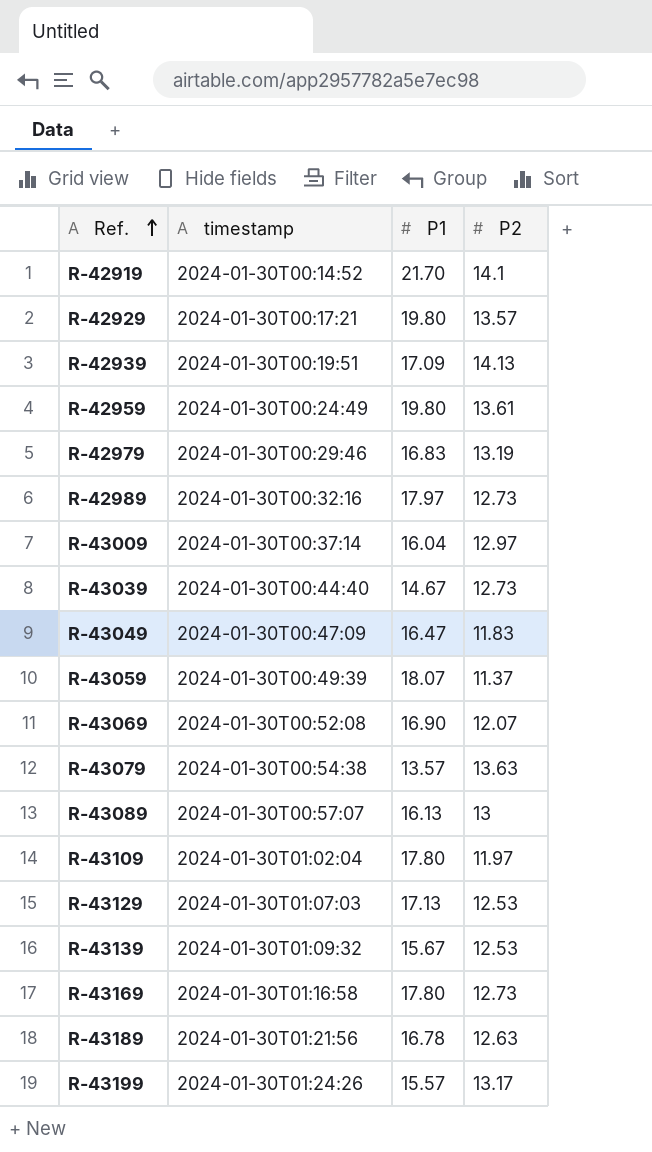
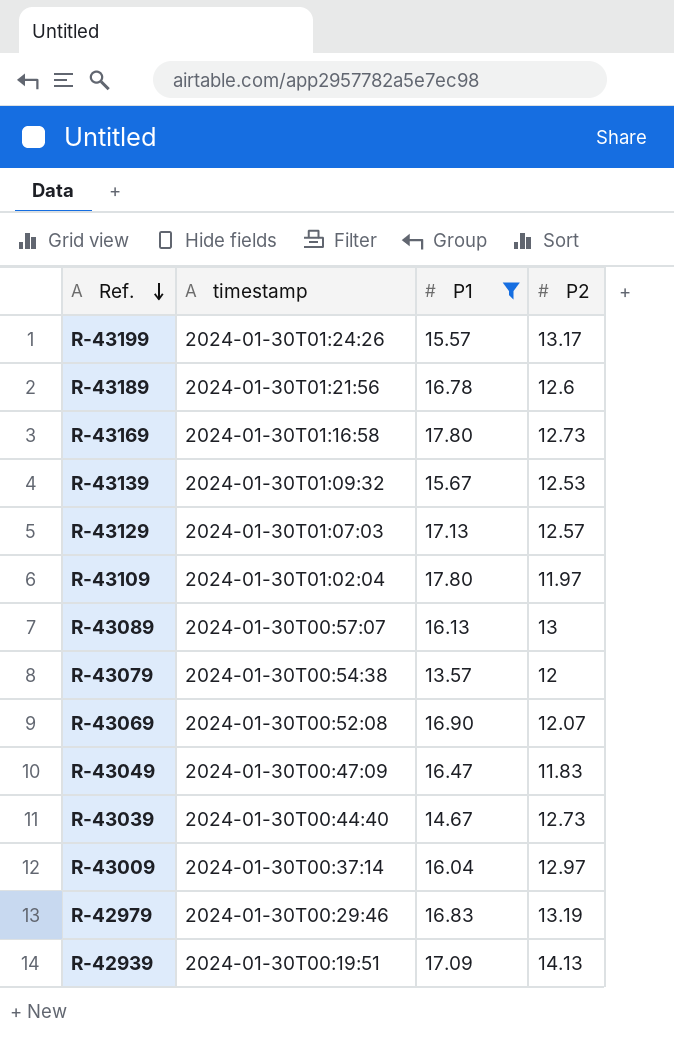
filter: none -> P1 <= 17.80
row order: Ref. ascending -> Ref. descending
R-43189 | P2: 12.63 -> 12.6
R-43129 | P2: 12.53 -> 12.57
R-43079 | P2: 13.63 -> 12

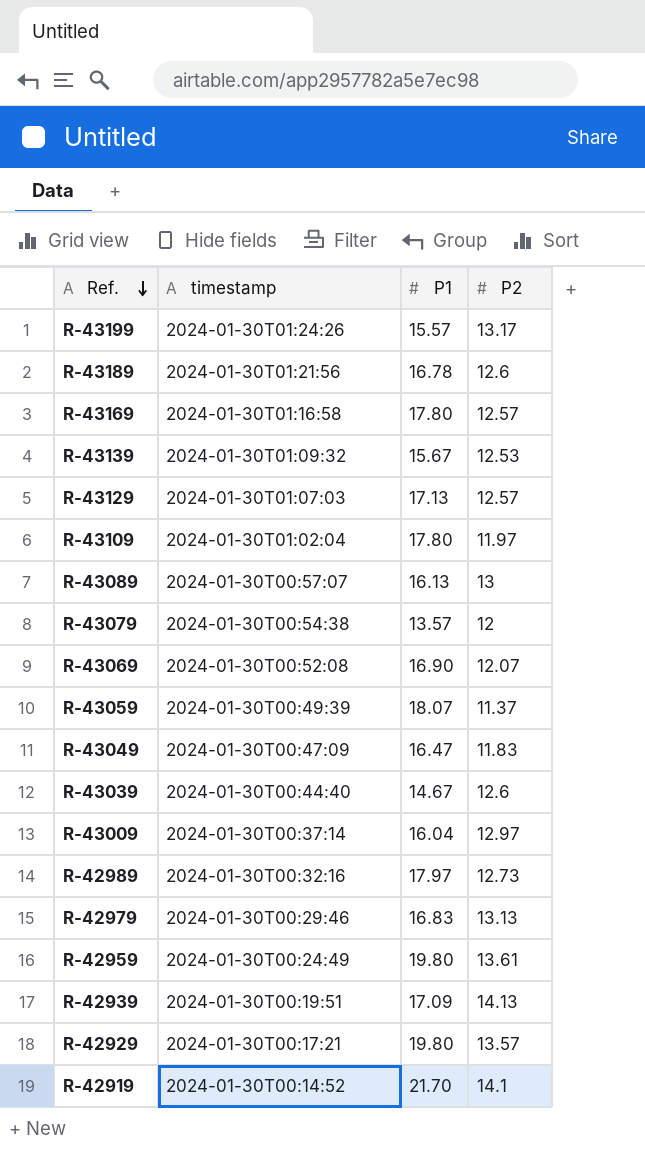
filter: P1 <= 17.80 -> none
R-43169 | P2: 12.73 -> 12.57
R-43039 | P2: 12.73 -> 12.6
R-42979 | P2: 13.19 -> 13.13

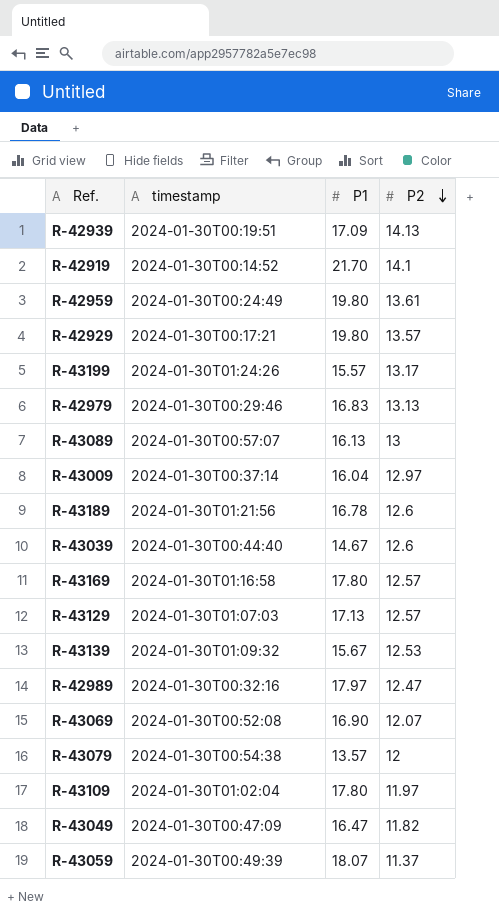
row order: Ref. descending -> P2 descending
R-42989 | P2: 12.73 -> 12.47
R-43049 | P2: 11.83 -> 11.82

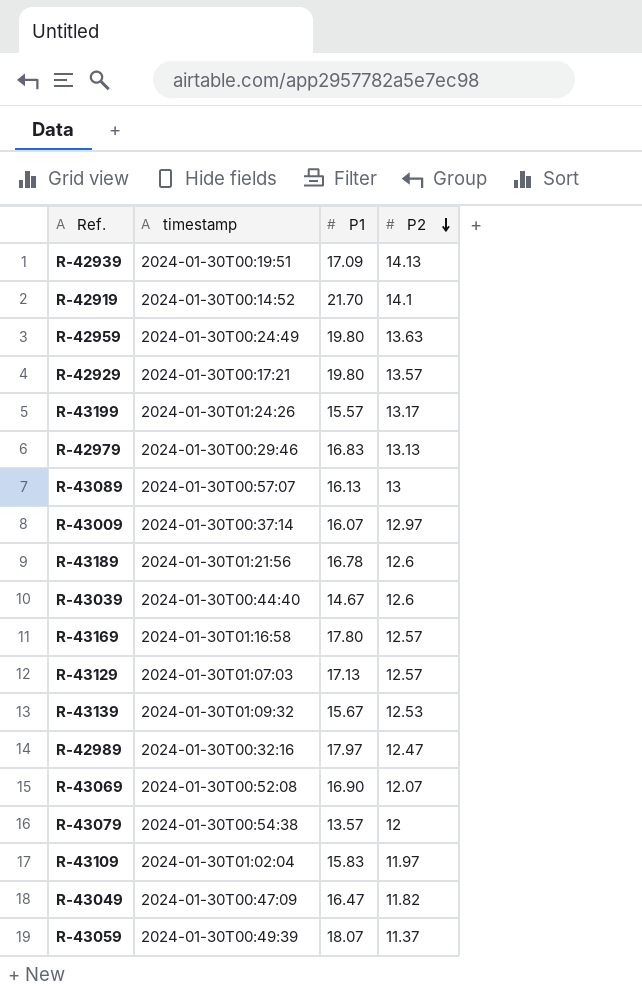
R-42959 | P2: 13.61 -> 13.63
R-43009 | P1: 16.04 -> 16.07
R-43109 | P1: 17.80 -> 15.83

